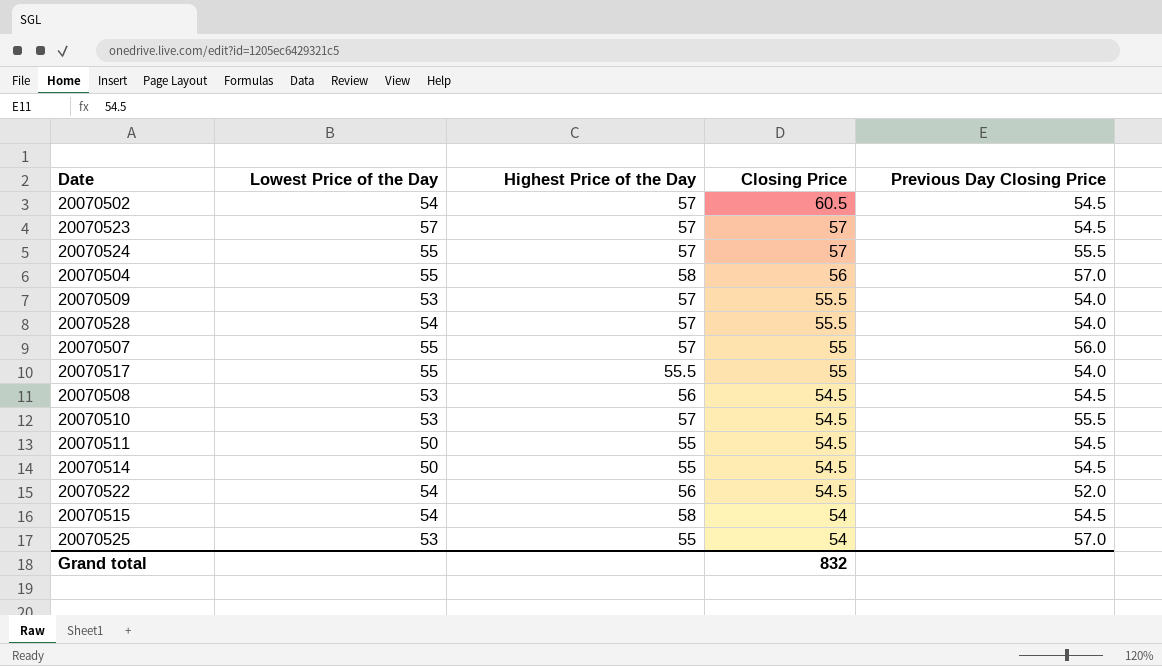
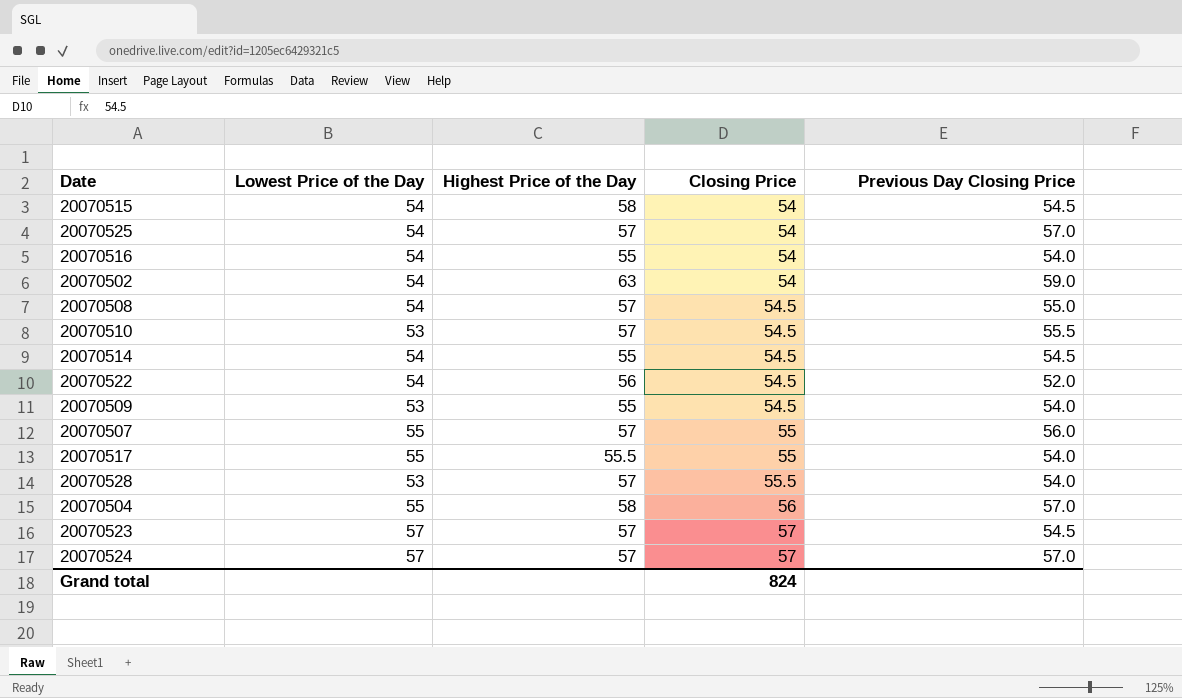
row order: Closing Price descending -> Closing Price ascending
row 20070511: 50 | 55 | 54.5 | 54.5 -> none
20070525 | Lowest Price of the Day: 53 -> 54
20070525 | Highest Price of the Day: 55 -> 57
row 20070516: none -> 54 | 55 | 54 | 54.0
20070502 | Highest Price of the Day: 57 -> 63
20070502 | Closing Price: 60.5 -> 54
20070502 | Previous Day Closing Price: 54.5 -> 59.0
20070508 | Lowest Price of the Day: 53 -> 54
20070508 | Highest Price of the Day: 56 -> 57
20070508 | Previous Day Closing Price: 54.5 -> 55.0
20070514 | Lowest Price of the Day: 50 -> 54
20070509 | Highest Price of the Day: 57 -> 55
20070509 | Closing Price: 55.5 -> 54.5
20070528 | Lowest Price of the Day: 54 -> 53
20070524 | Lowest Price of the Day: 55 -> 57
20070524 | Previous Day Closing Price: 55.5 -> 57.0
Grand total | Closing Price: 832 -> 824

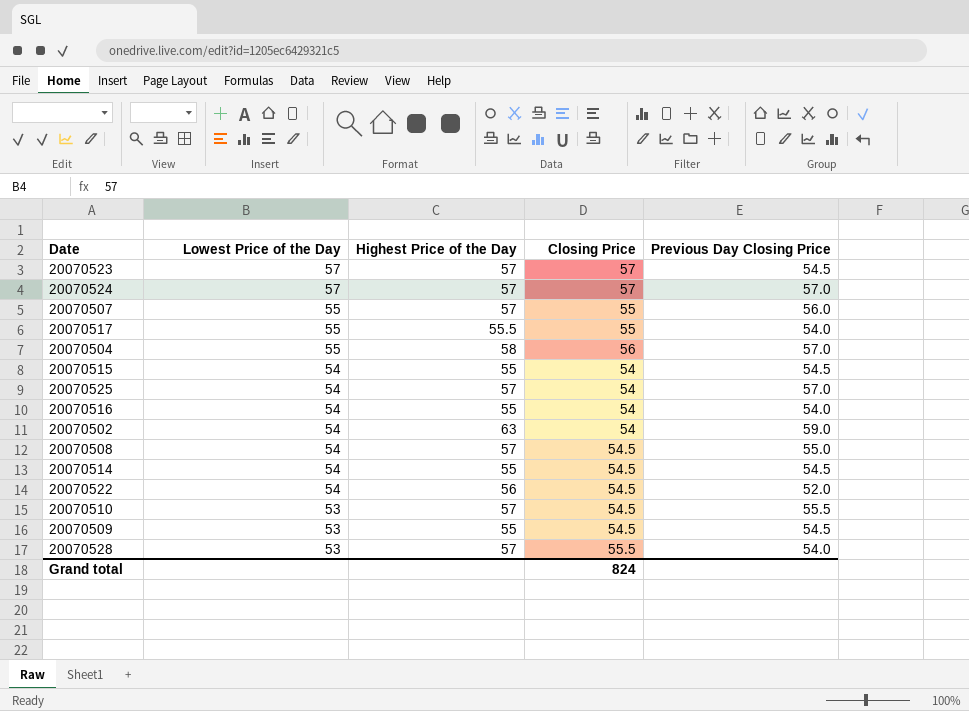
row order: Closing Price ascending -> Lowest Price of the Day descending
20070515 | Highest Price of the Day: 58 -> 55
20070509 | Previous Day Closing Price: 54.0 -> 54.5

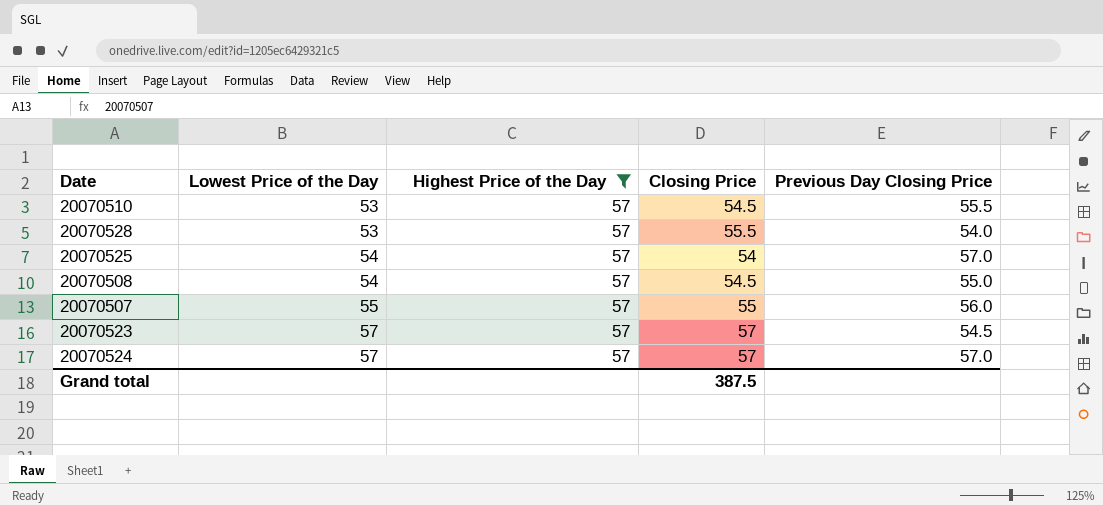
filter: none -> Highest Price of the Day = 57
row order: Lowest Price of the Day descending -> Lowest Price of the Day ascending
Grand total | Closing Price: 824 -> 387.5

